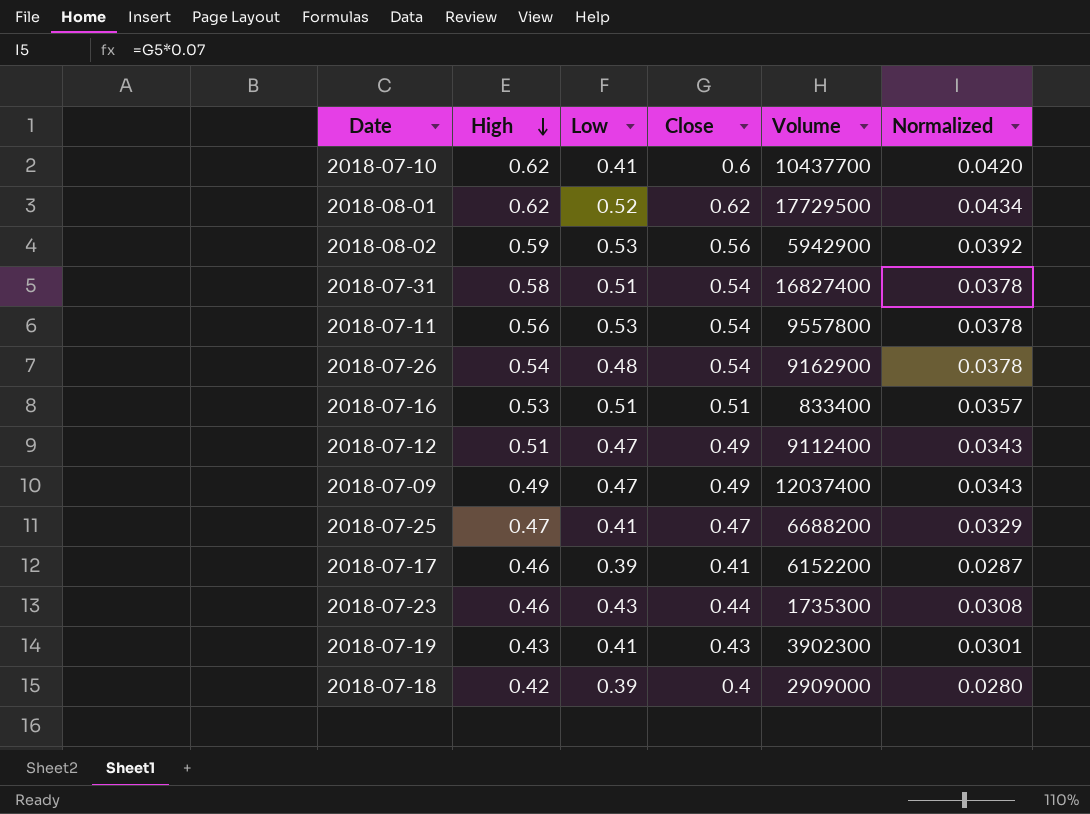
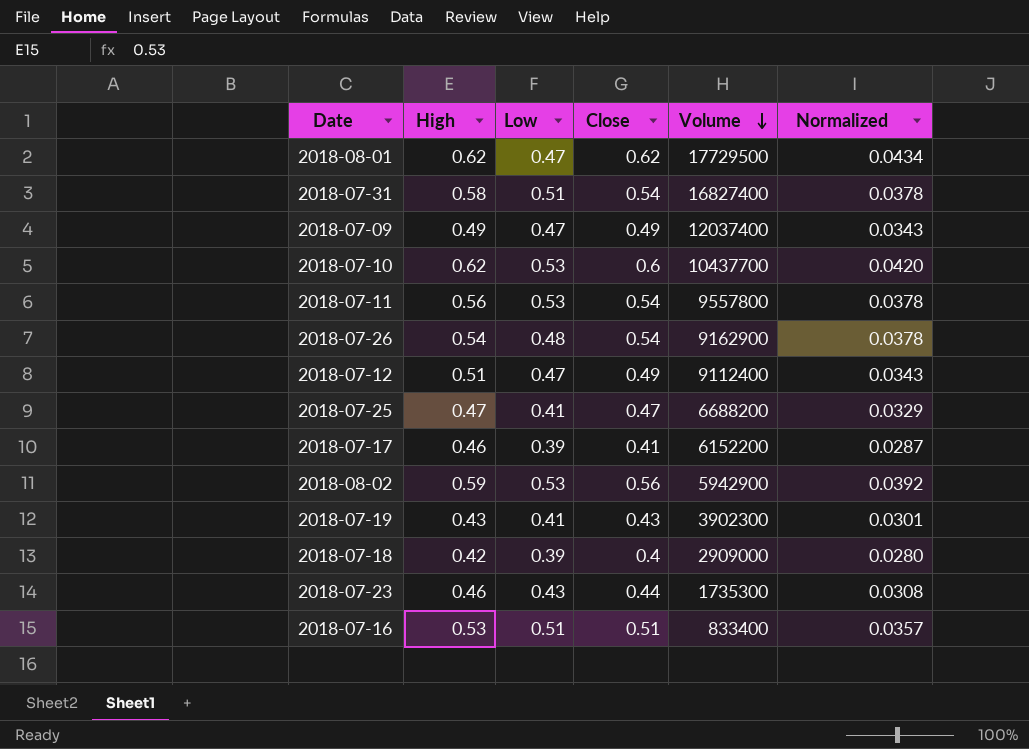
row order: High descending -> Volume descending
2018-08-01 | Low: 0.52 -> 0.47
2018-07-10 | Low: 0.41 -> 0.53

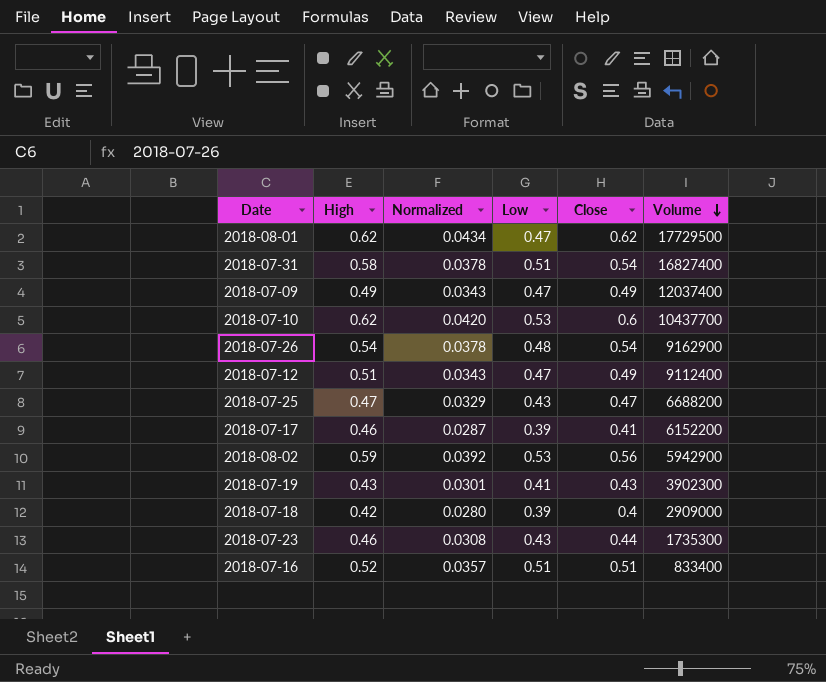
column Normalized | position: 6 -> 3
row 2018-07-11: 0.56 | 0.53 | 0.54 | 9557800 | 0.0378 -> none
2018-07-25 | Low: 0.41 -> 0.43
2018-07-16 | High: 0.53 -> 0.52

